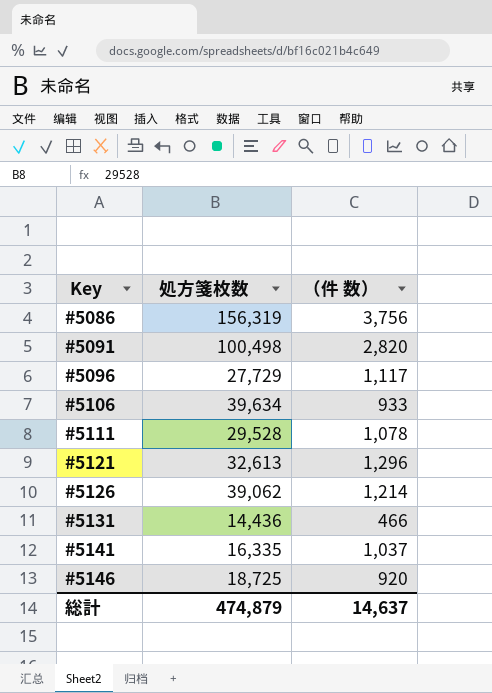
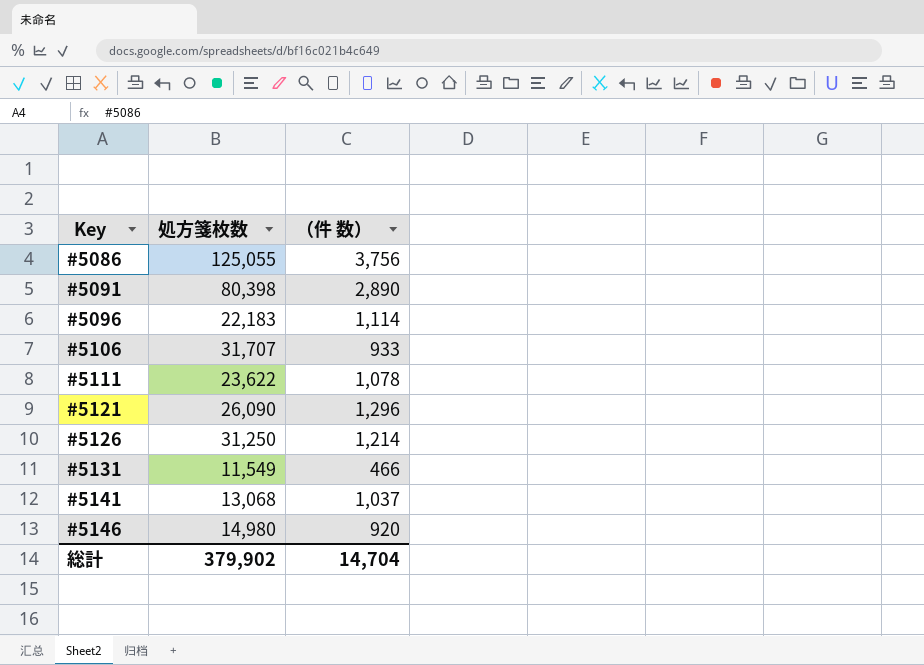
#5086 | 処方箋枚数: 156,319 -> 125,055
#5091 | 処方箋枚数: 100,498 -> 80,398
#5091 | （件 数）: 2,820 -> 2,890
#5096 | 処方箋枚数: 27,729 -> 22,183
#5096 | （件 数）: 1,117 -> 1,114
#5106 | 処方箋枚数: 39,634 -> 31,707
#5111 | 処方箋枚数: 29,528 -> 23,622
#5121 | 処方箋枚数: 32,613 -> 26,090
#5126 | 処方箋枚数: 39,062 -> 31,250
#5131 | 処方箋枚数: 14,436 -> 11,549
#5141 | 処方箋枚数: 16,335 -> 13,068
#5146 | 処方箋枚数: 18,725 -> 14,980
総計 | 処方箋枚数: 474,879 -> 379,902
総計 | （件 数）: 14,637 -> 14,704

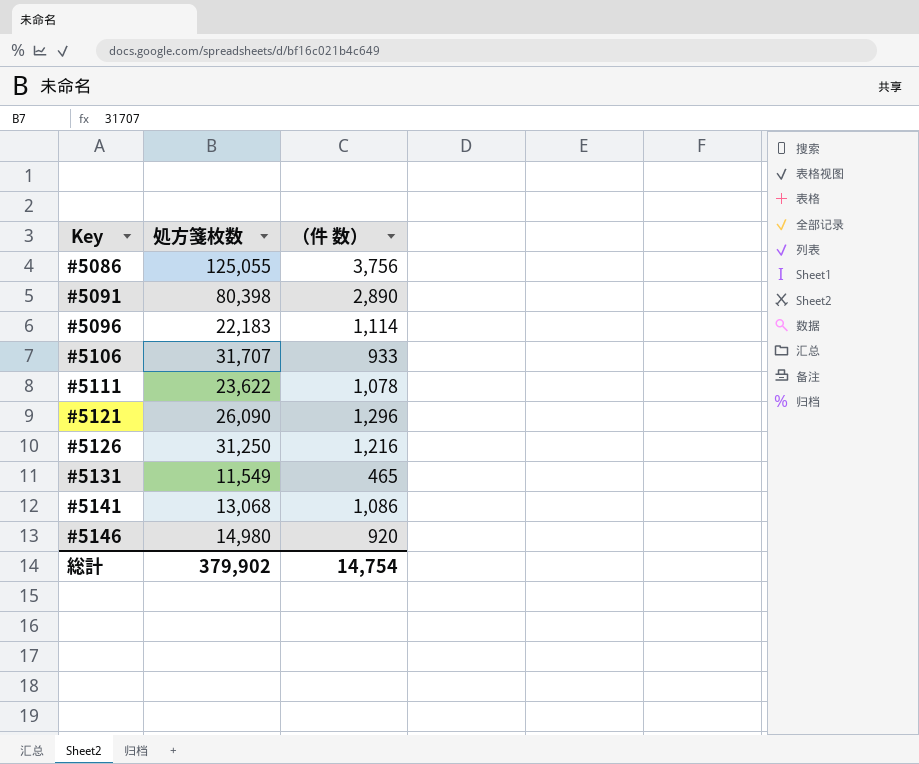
#5126 | （件 数）: 1,214 -> 1,216
#5131 | （件 数）: 466 -> 465
#5141 | （件 数）: 1,037 -> 1,086
総計 | （件 数）: 14,704 -> 14,754

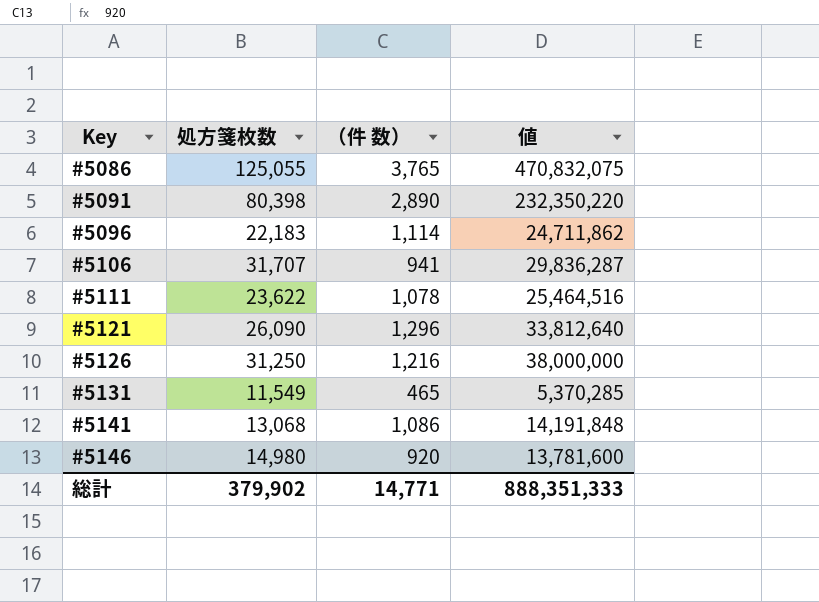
column 値 | formula: none -> [処方箋枚数] * [（件 数）]
#5086 | （件 数）: 3,756 -> 3,765
#5106 | （件 数）: 933 -> 941
総計 | （件 数）: 14,754 -> 14,771

